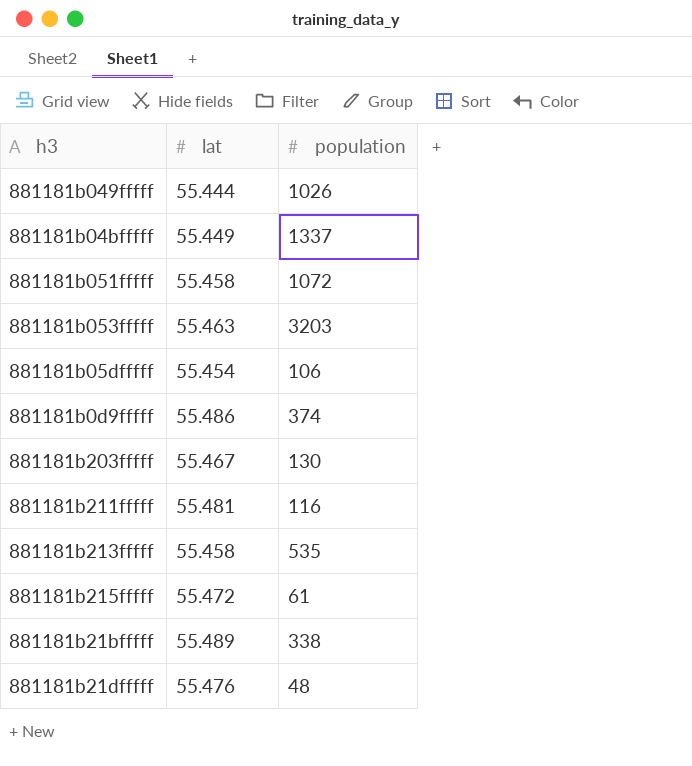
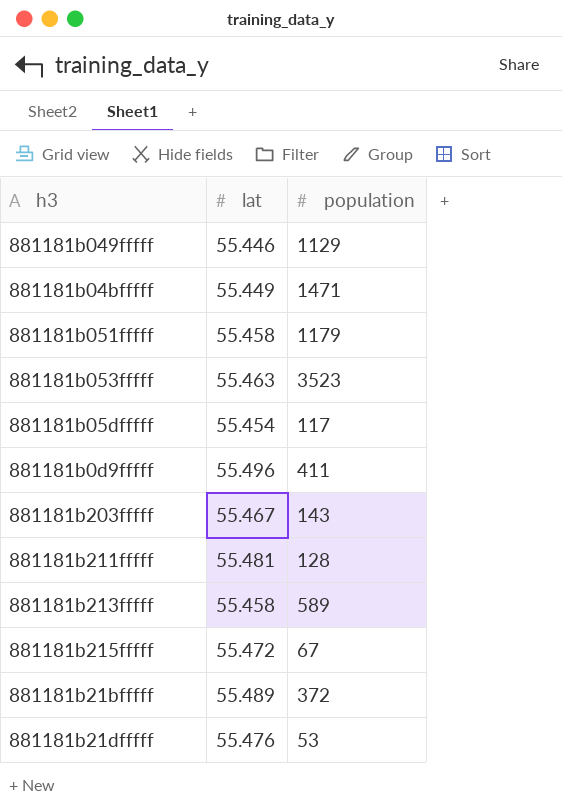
881181b049fffff | lat: 55.444 -> 55.446
881181b049fffff | population: 1026 -> 1129
881181b04bfffff | population: 1337 -> 1471
881181b051fffff | population: 1072 -> 1179
881181b053fffff | population: 3203 -> 3523
881181b05dfffff | population: 106 -> 117
881181b0d9fffff | lat: 55.486 -> 55.496
881181b0d9fffff | population: 374 -> 411
881181b203fffff | population: 130 -> 143
881181b211fffff | population: 116 -> 128
881181b213fffff | population: 535 -> 589
881181b215fffff | population: 61 -> 67
881181b21bfffff | population: 338 -> 372
881181b21dfffff | population: 48 -> 53

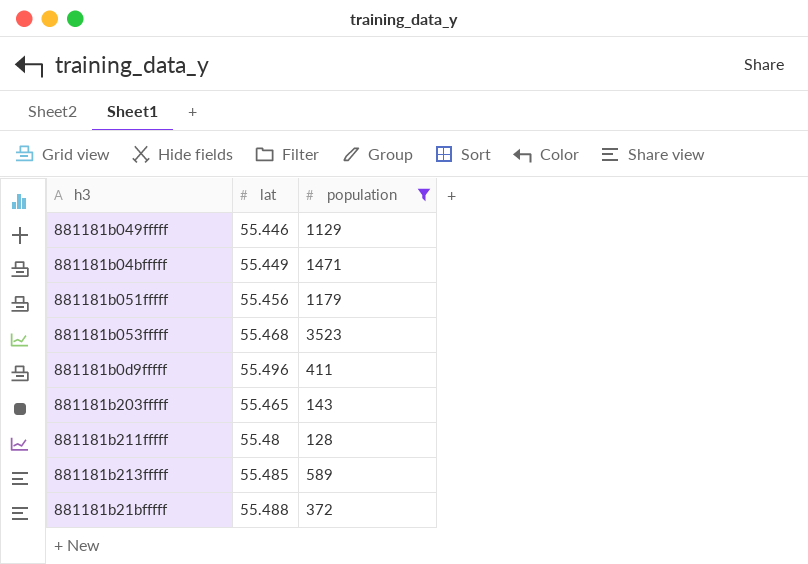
filter: none -> population >= 128
881181b051fffff | lat: 55.458 -> 55.456
881181b053fffff | lat: 55.463 -> 55.468
881181b203fffff | lat: 55.467 -> 55.465
881181b211fffff | lat: 55.481 -> 55.48
881181b213fffff | lat: 55.458 -> 55.485
881181b21bfffff | lat: 55.489 -> 55.488

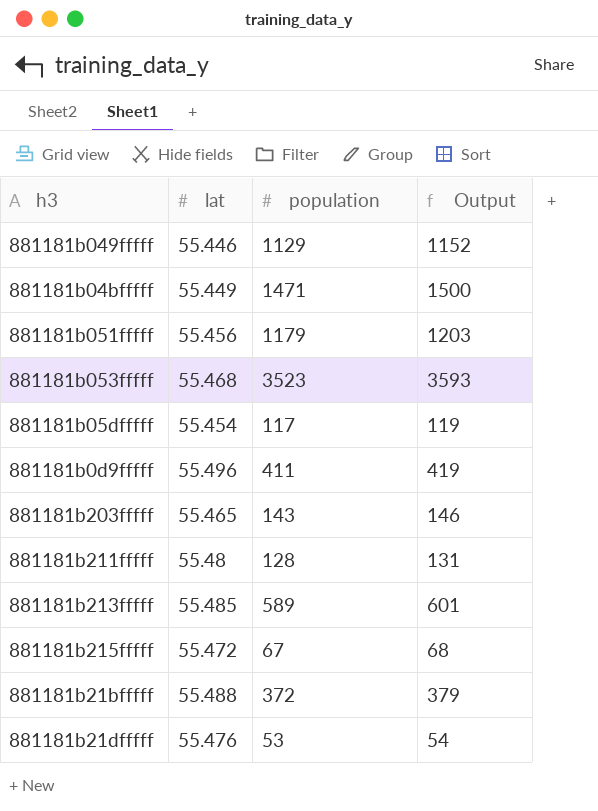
filter: population >= 128 -> none
column Output | formula: none -> [population] * 1.02

